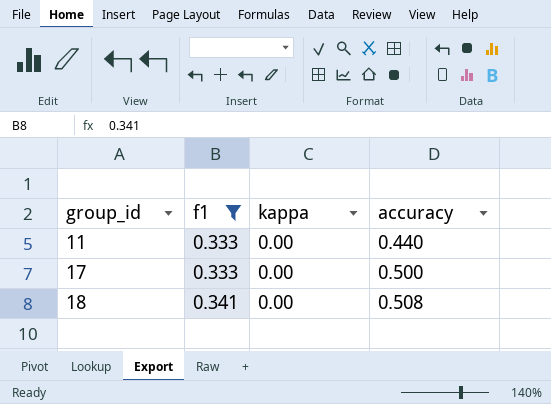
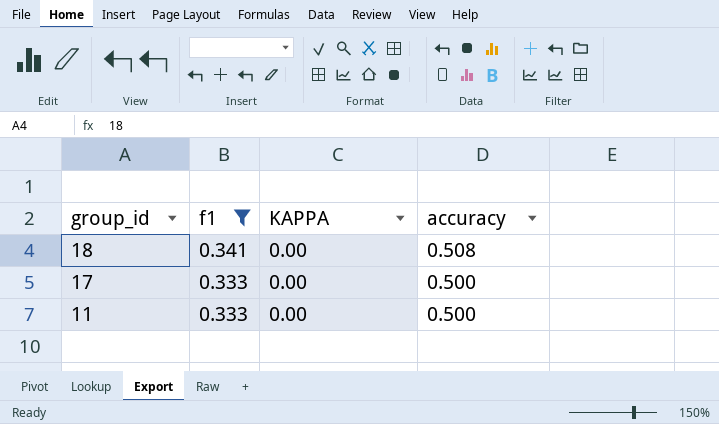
row order: group_id ascending -> group_id descending
column name: kappa -> KAPPA
11 | accuracy: 0.440 -> 0.500

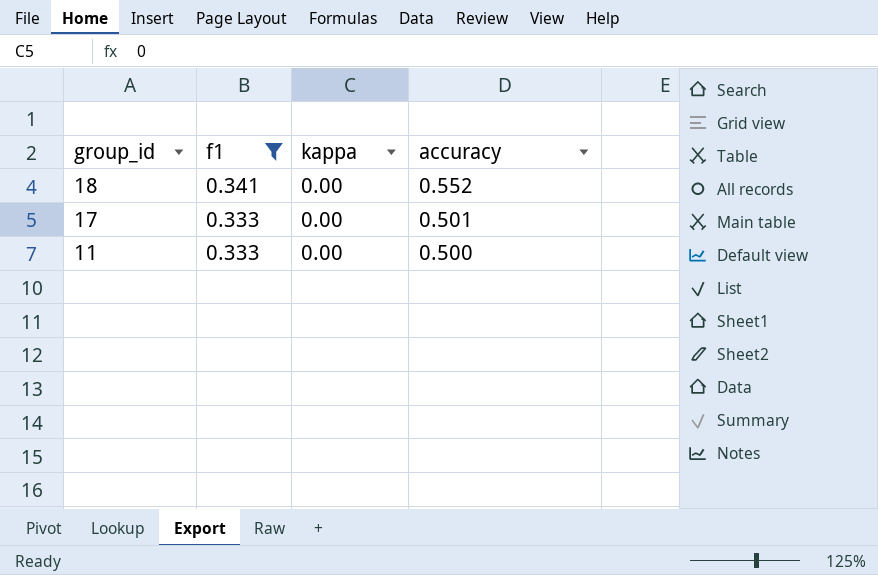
column name: KAPPA -> kappa
18 | accuracy: 0.508 -> 0.552
17 | accuracy: 0.500 -> 0.501

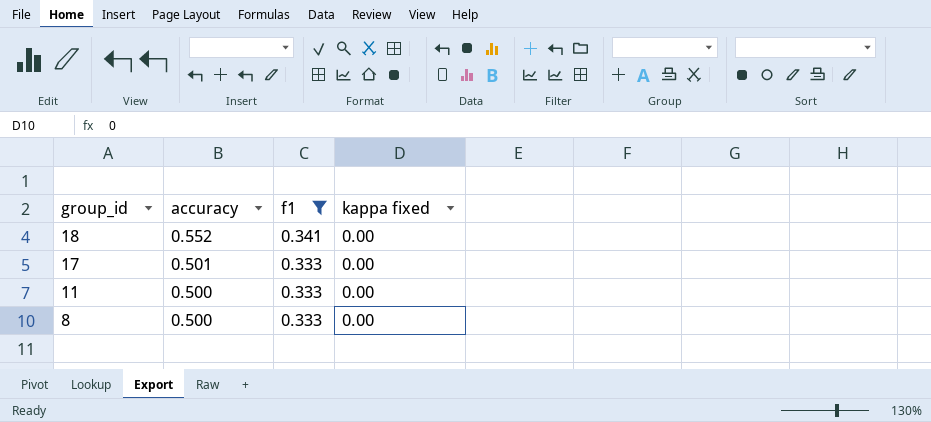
column accuracy | position: 4 -> 2
column name: kappa -> kappa fixed
row 8: none -> 0.500 | 0.333 | 0.00

